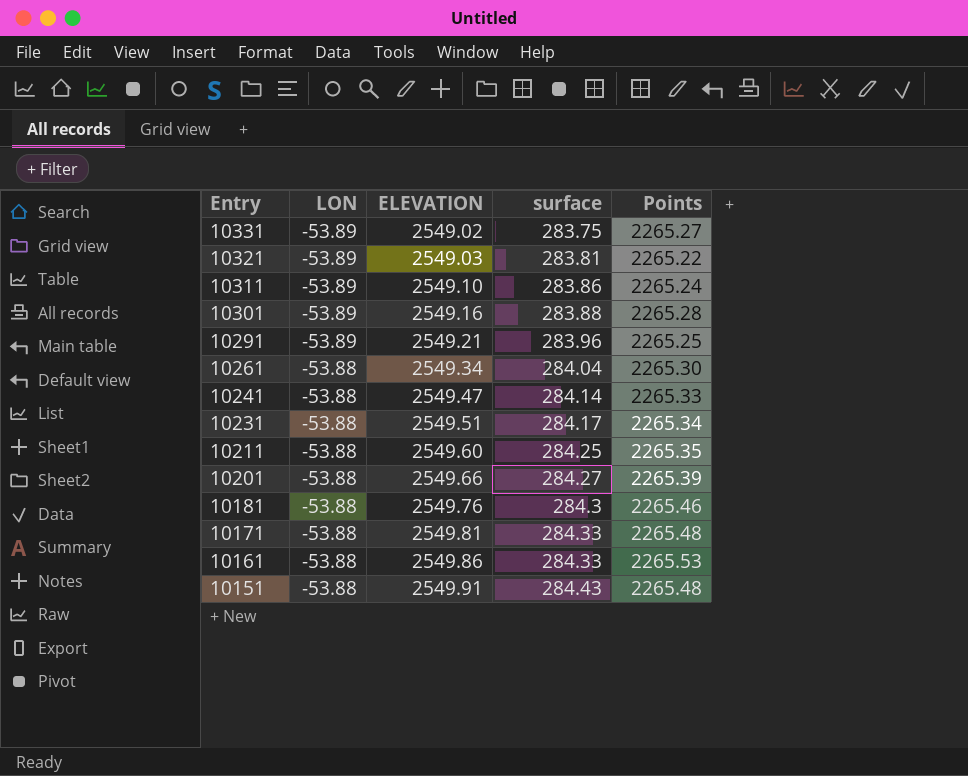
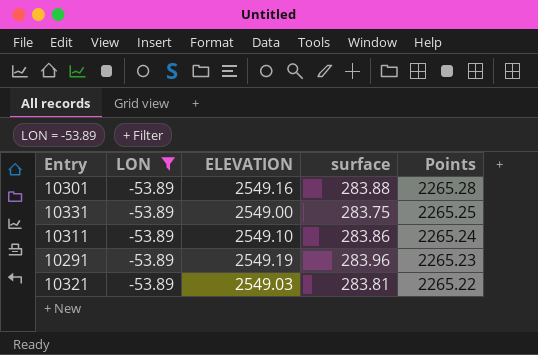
filter: none -> LON = -53.89
row order: Entry descending -> Points descending
10331 | ELEVATION: 2549.02 -> 2549.00
10331 | Points: 2265.27 -> 2265.25
10291 | ELEVATION: 2549.21 -> 2549.19
10291 | Points: 2265.25 -> 2265.23

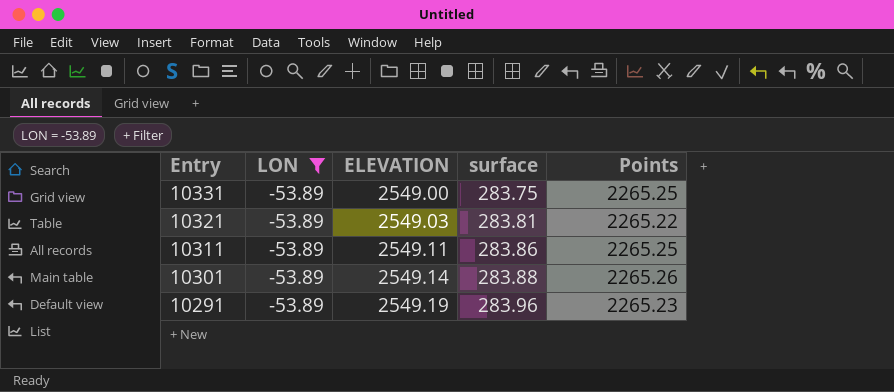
row order: Points descending -> Entry descending
10311 | ELEVATION: 2549.10 -> 2549.11
10311 | Points: 2265.24 -> 2265.25
10301 | ELEVATION: 2549.16 -> 2549.14
10301 | Points: 2265.28 -> 2265.26

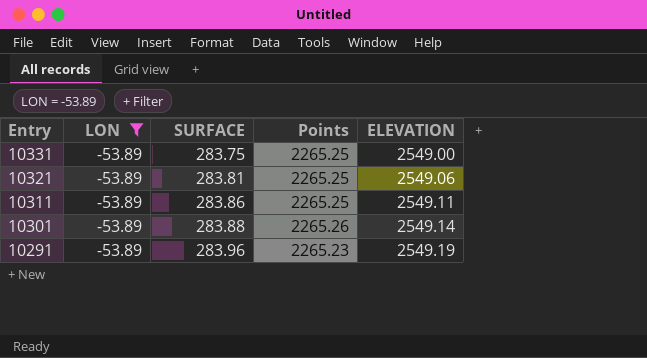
column name: surface -> SURFACE
column ELEVATION | position: 3 -> 5
10321 | Points: 2265.22 -> 2265.25
10321 | ELEVATION: 2549.03 -> 2549.06

